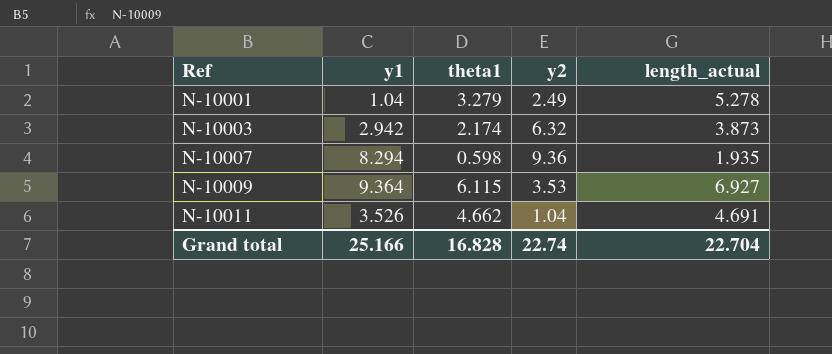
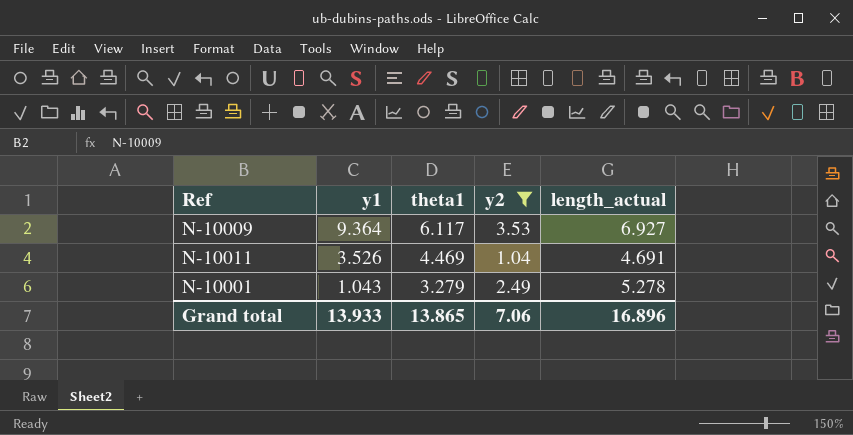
filter: none -> y2 <= 3.53
row order: Ref ascending -> y1 descending
N-10009 | theta1: 6.115 -> 6.117
N-10011 | theta1: 4.662 -> 4.469
N-10001 | y1: 1.04 -> 1.043
Grand total | y1: 25.166 -> 13.933
Grand total | theta1: 16.828 -> 13.865
Grand total | y2: 22.74 -> 7.06
Grand total | length_actual: 22.704 -> 16.896

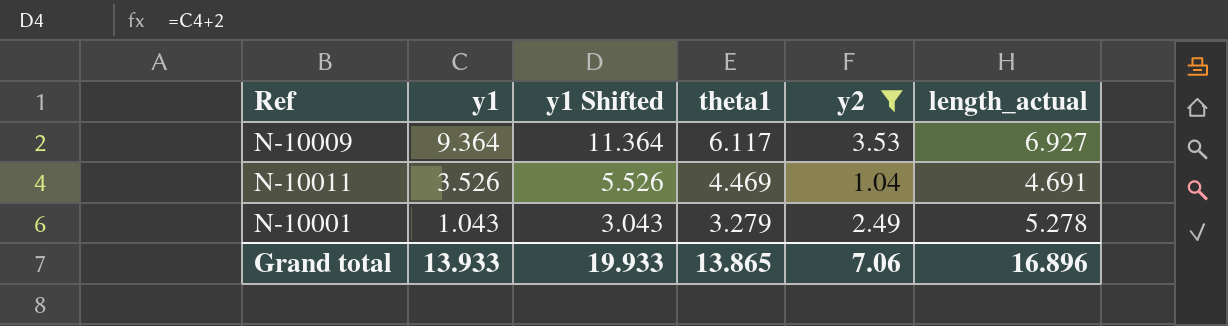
column y1 Shifted | formula: none -> [y1] + 2

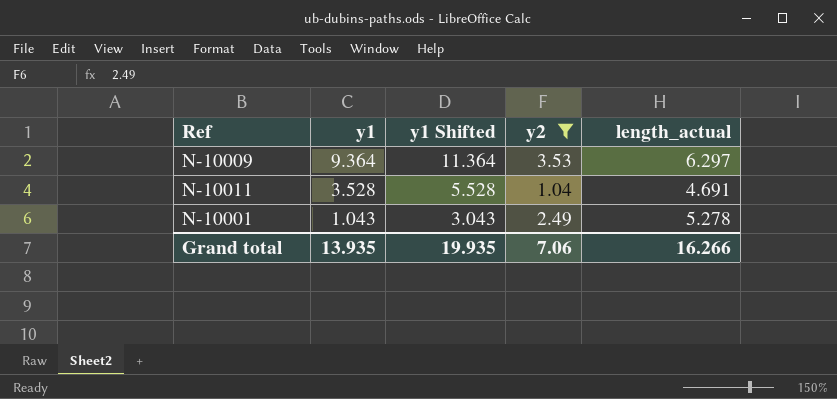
column theta1 | position: 4 -> none
N-10009 | length_actual: 6.927 -> 6.297
N-10011 | y1: 3.526 -> 3.528
N-10011 | y1 Shifted: 5.526 -> 5.528
Grand total | y1: 13.933 -> 13.935
Grand total | y1 Shifted: 19.933 -> 19.935
Grand total | length_actual: 16.896 -> 16.266

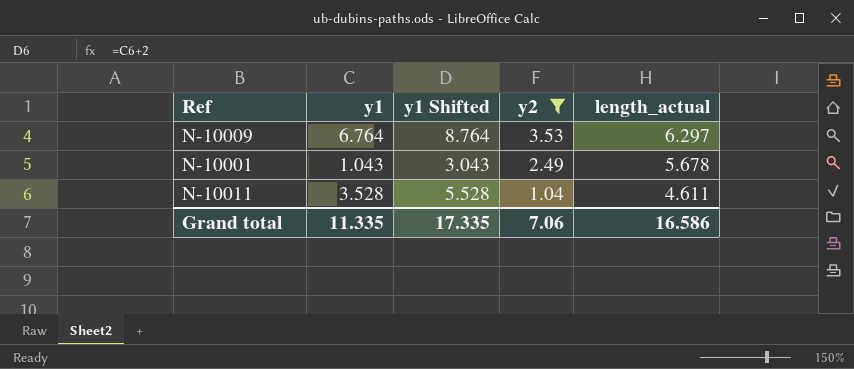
row order: y1 descending -> y2 descending
N-10009 | y1: 9.364 -> 6.764
N-10009 | y1 Shifted: 11.364 -> 8.764
N-10001 | length_actual: 5.278 -> 5.678
N-10011 | length_actual: 4.691 -> 4.611
Grand total | y1: 13.935 -> 11.335
Grand total | y1 Shifted: 19.935 -> 17.335
Grand total | length_actual: 16.266 -> 16.586

